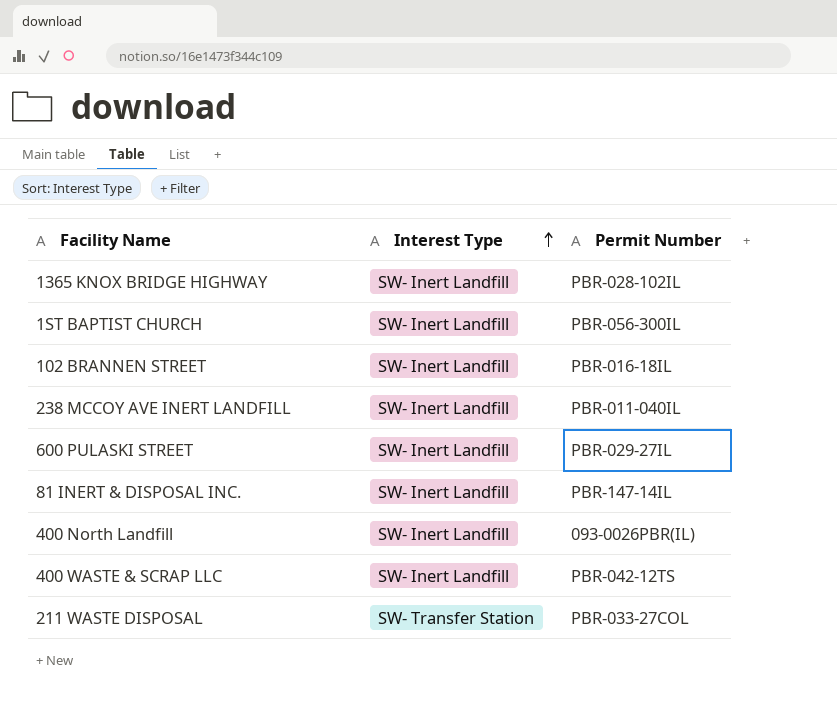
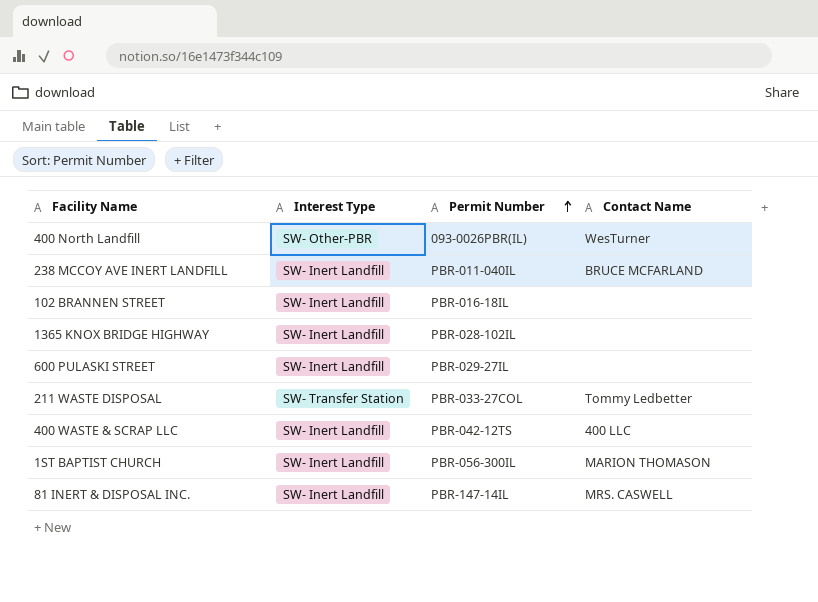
row order: Interest Type ascending -> Permit Number ascending
column Contact Name | position: none -> 4
400 North Landfill | Interest Type: SW- Inert Landfill -> SW- Other-PBR

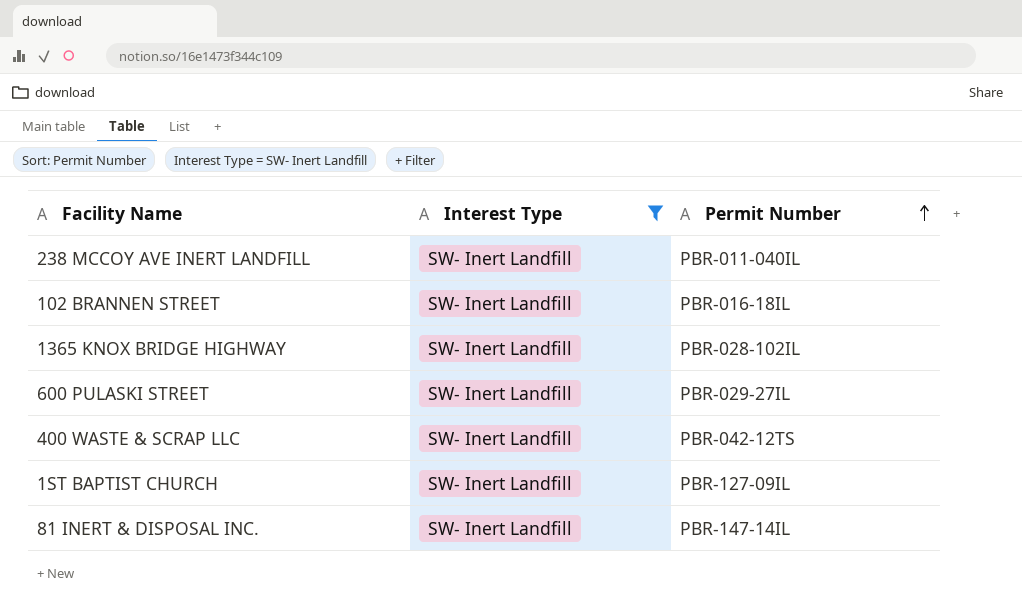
filter: none -> Interest Type = SW- Inert Landfill
column Contact Name | position: 4 -> none
1ST BAPTIST CHURCH | Permit Number: PBR-056-300IL -> PBR-127-09IL

